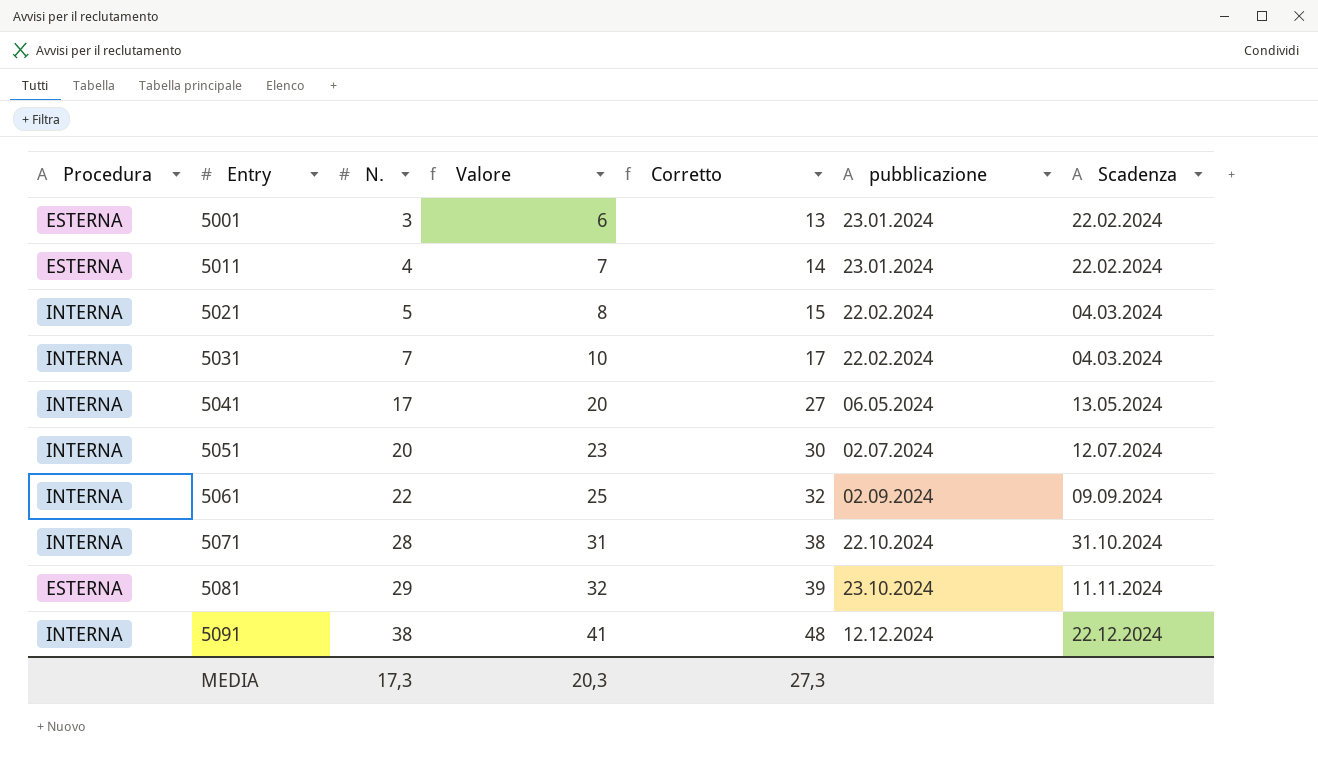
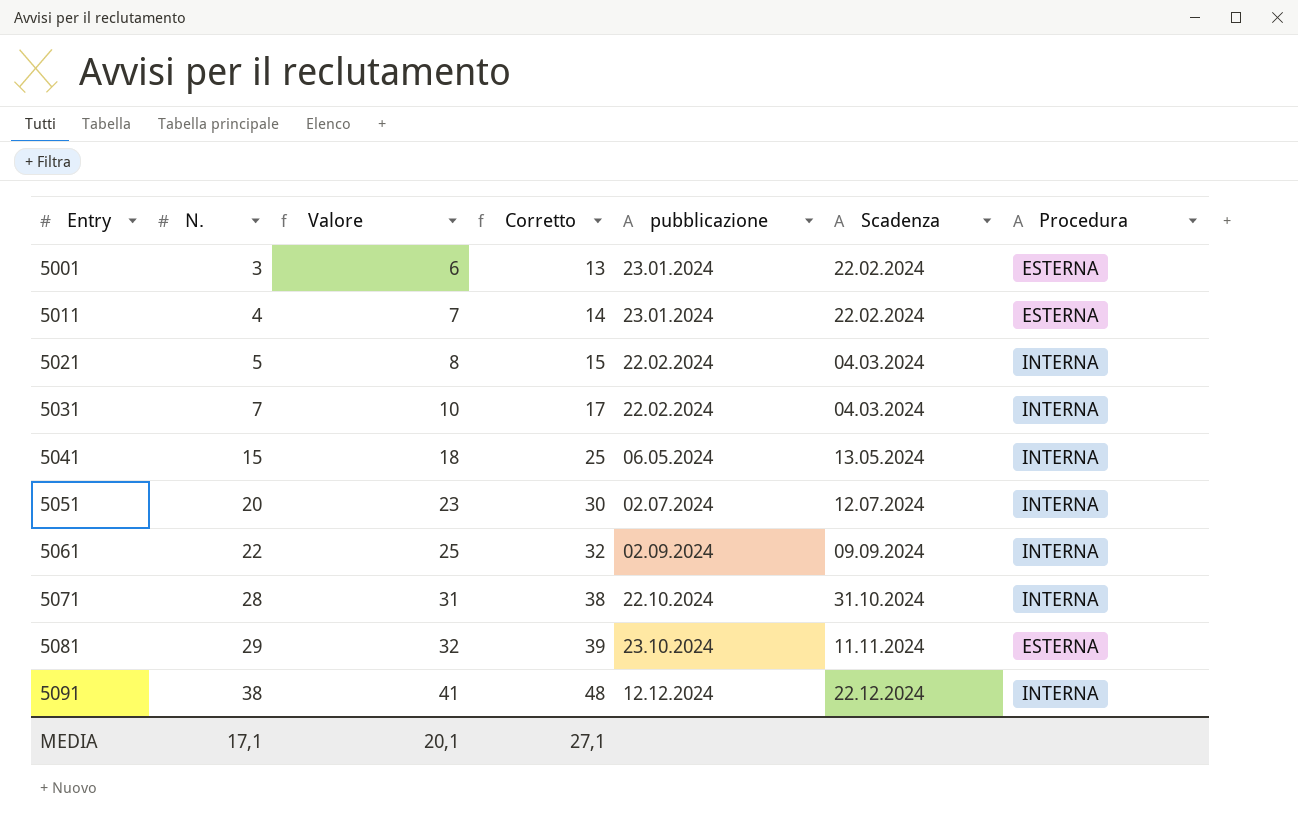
column Procedura | position: 1 -> 7
5041 | N.: 17 -> 15
5041 | Valore: 20 -> 18
5041 | Corretto: 27 -> 25
MEDIA | N.: 17,3 -> 17,1
MEDIA | Valore: 20,3 -> 20,1
MEDIA | Corretto: 27,3 -> 27,1

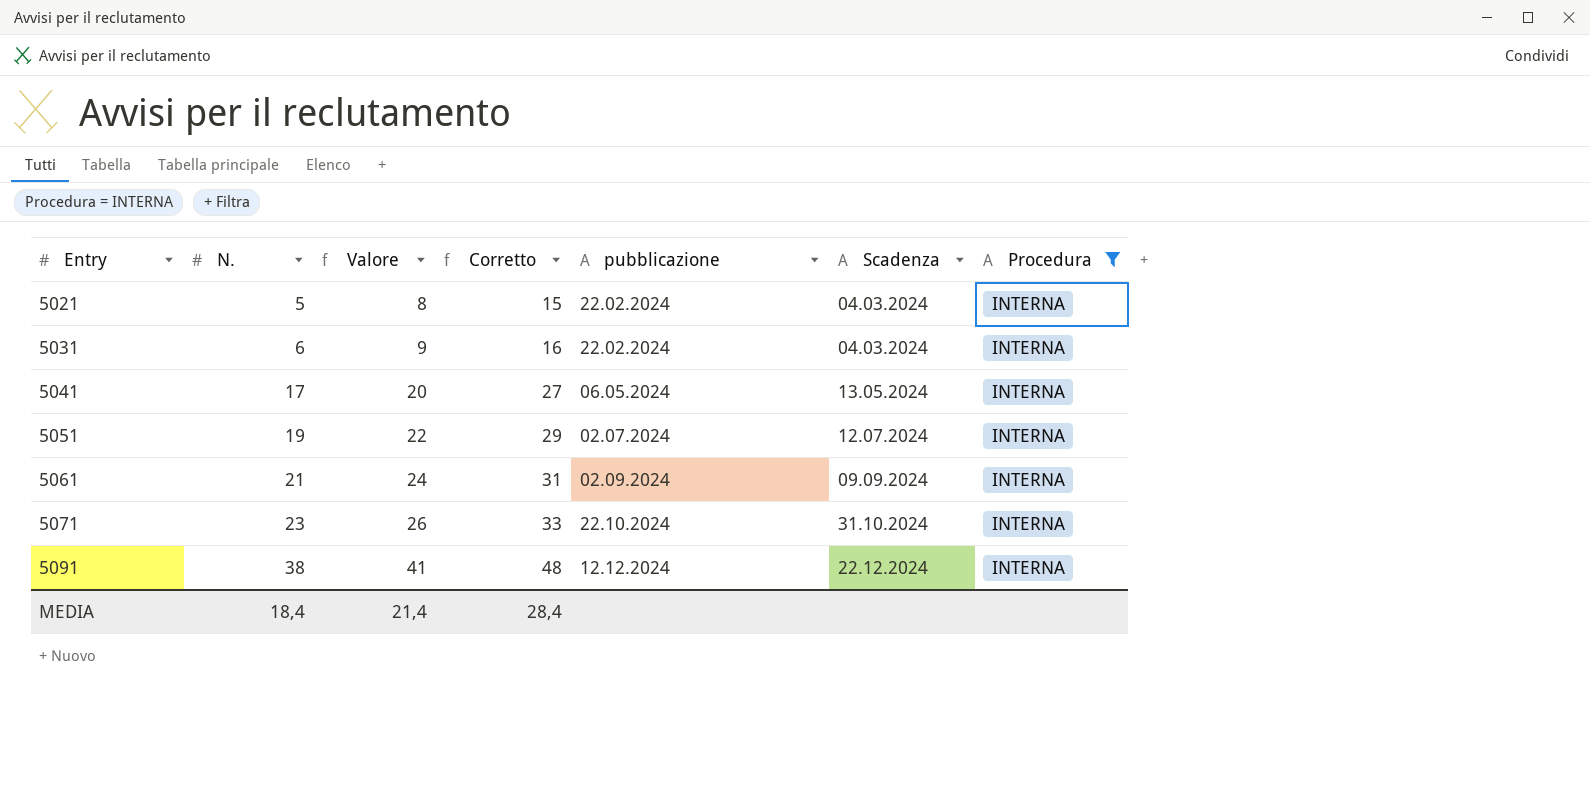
filter: none -> Procedura = INTERNA
5031 | N.: 7 -> 6
5031 | Valore: 10 -> 9
5031 | Corretto: 17 -> 16
5041 | N.: 15 -> 17
5041 | Valore: 18 -> 20
5041 | Corretto: 25 -> 27
5051 | N.: 20 -> 19
5051 | Valore: 23 -> 22
5051 | Corretto: 30 -> 29
5061 | N.: 22 -> 21
5061 | Valore: 25 -> 24
5061 | Corretto: 32 -> 31
5071 | N.: 28 -> 23
5071 | Valore: 31 -> 26
5071 | Corretto: 38 -> 33
MEDIA | N.: 17,1 -> 18,4
MEDIA | Valore: 20,1 -> 21,4
MEDIA | Corretto: 27,1 -> 28,4

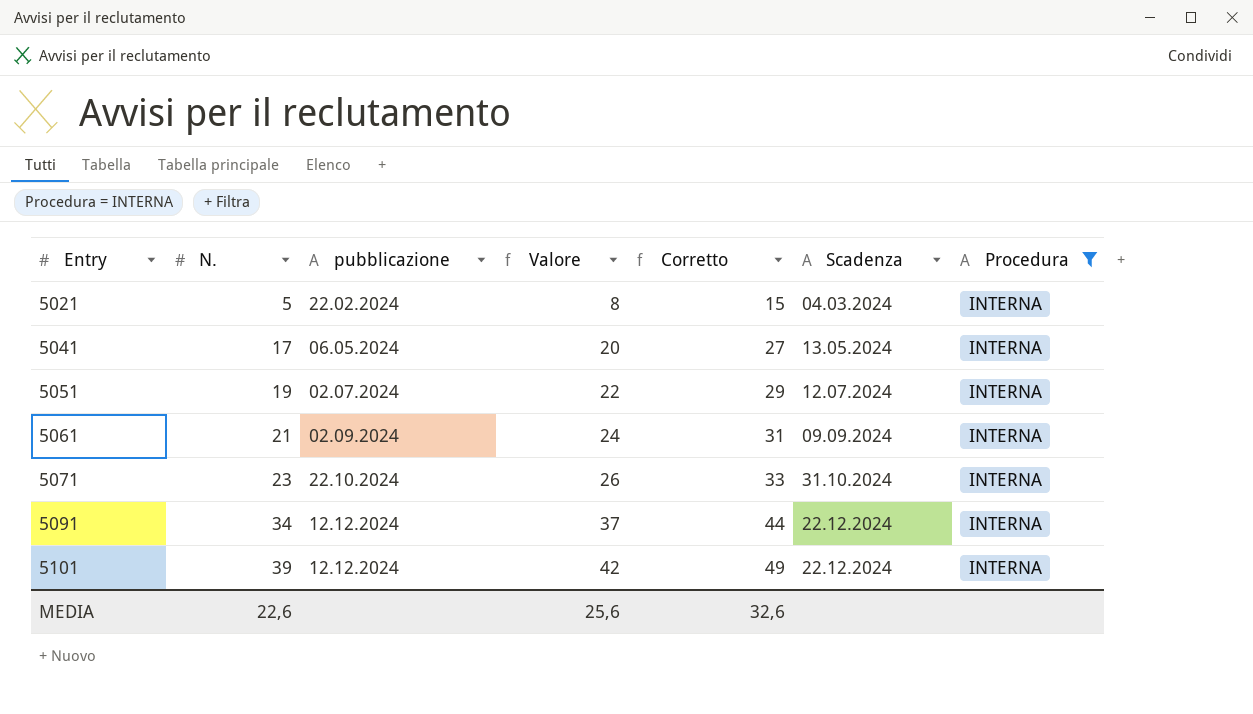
column pubblicazione | position: 5 -> 3
row 5031: 6 | 9 | 16 | 22.02.2024 | 04.03.2024 | INTERNA -> none
5091 | N.: 38 -> 34
5091 | Valore: 41 -> 37
5091 | Corretto: 48 -> 44
row 5101: none -> 39 | 12.12.2024 | 42 | 49 | 22.12.2024 | INTERNA
MEDIA | N.: 18,4 -> 22,6
MEDIA | Valore: 21,4 -> 25,6
MEDIA | Corretto: 28,4 -> 32,6

